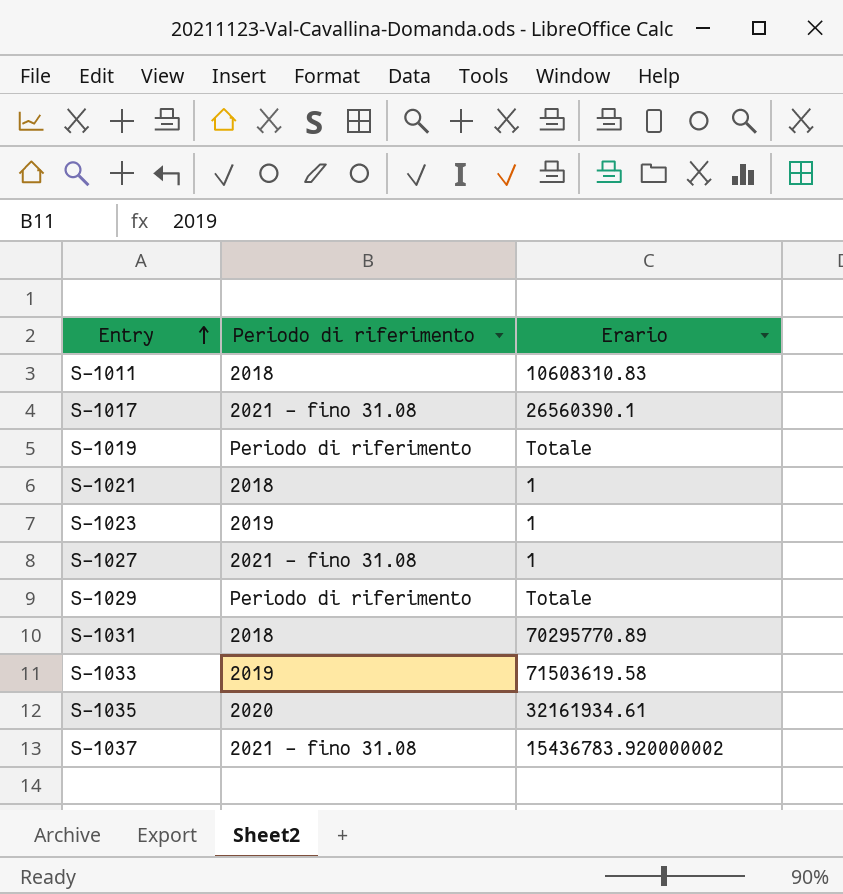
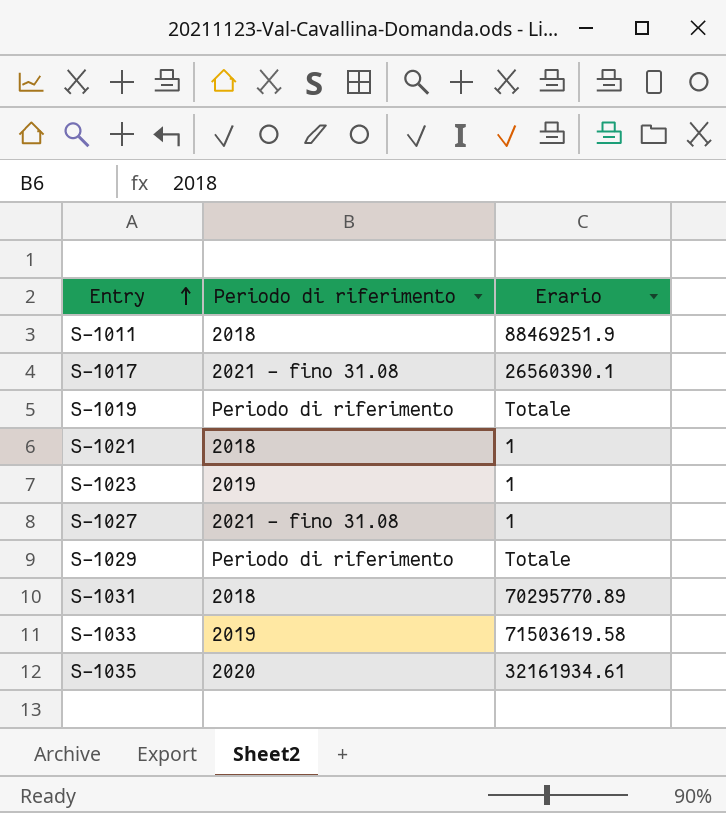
row S-1037: 2021 - fino 31.08 | 15436783.920000002 -> none
S-1011 | Erario: 10608310.83 -> 88469251.9

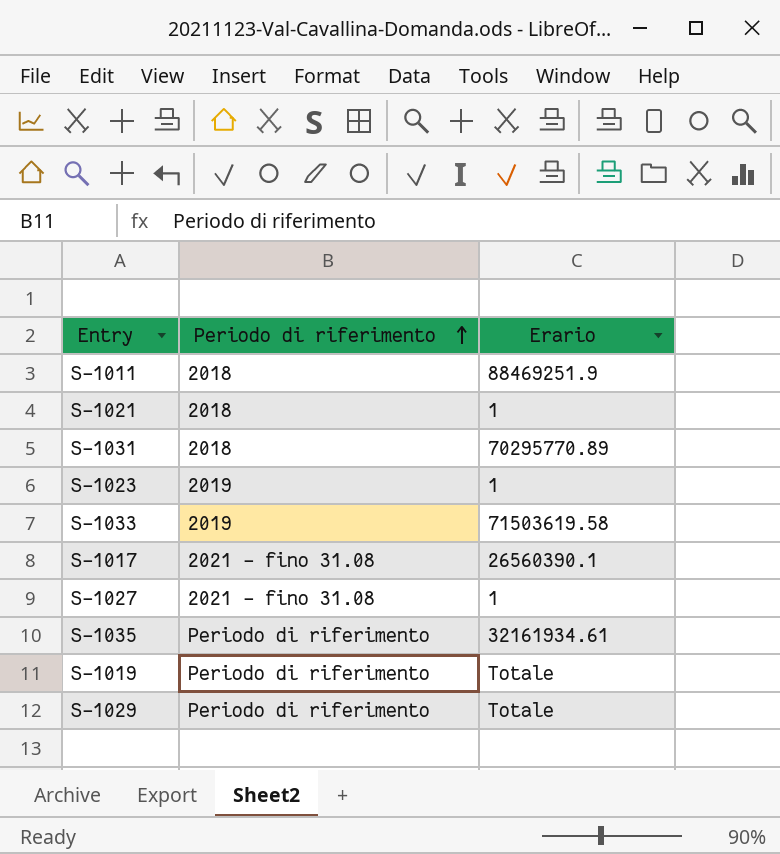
row order: Entry ascending -> Periodo di riferimento ascending
S-1035 | Periodo di riferimento: 2020 -> Periodo di riferimento

